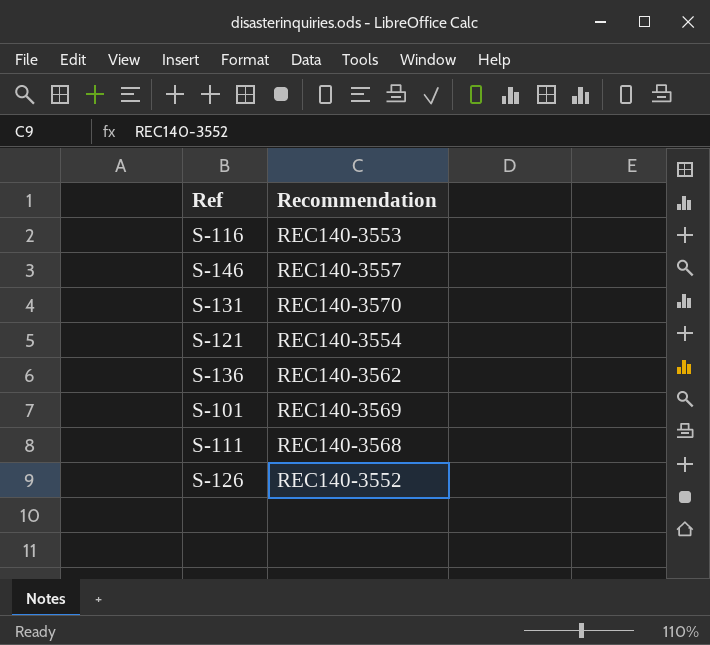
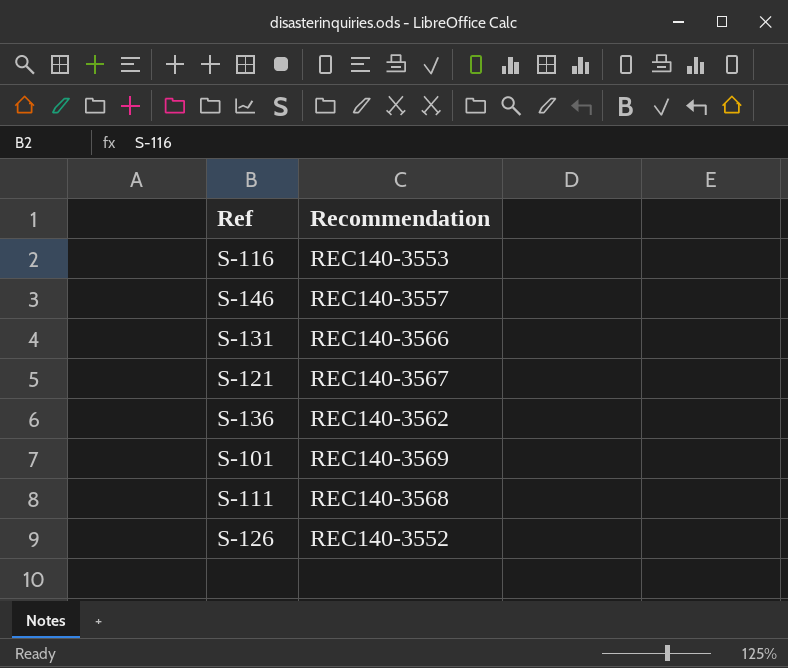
S-131 | Recommendation: REC140-3570 -> REC140-3566
S-121 | Recommendation: REC140-3554 -> REC140-3567

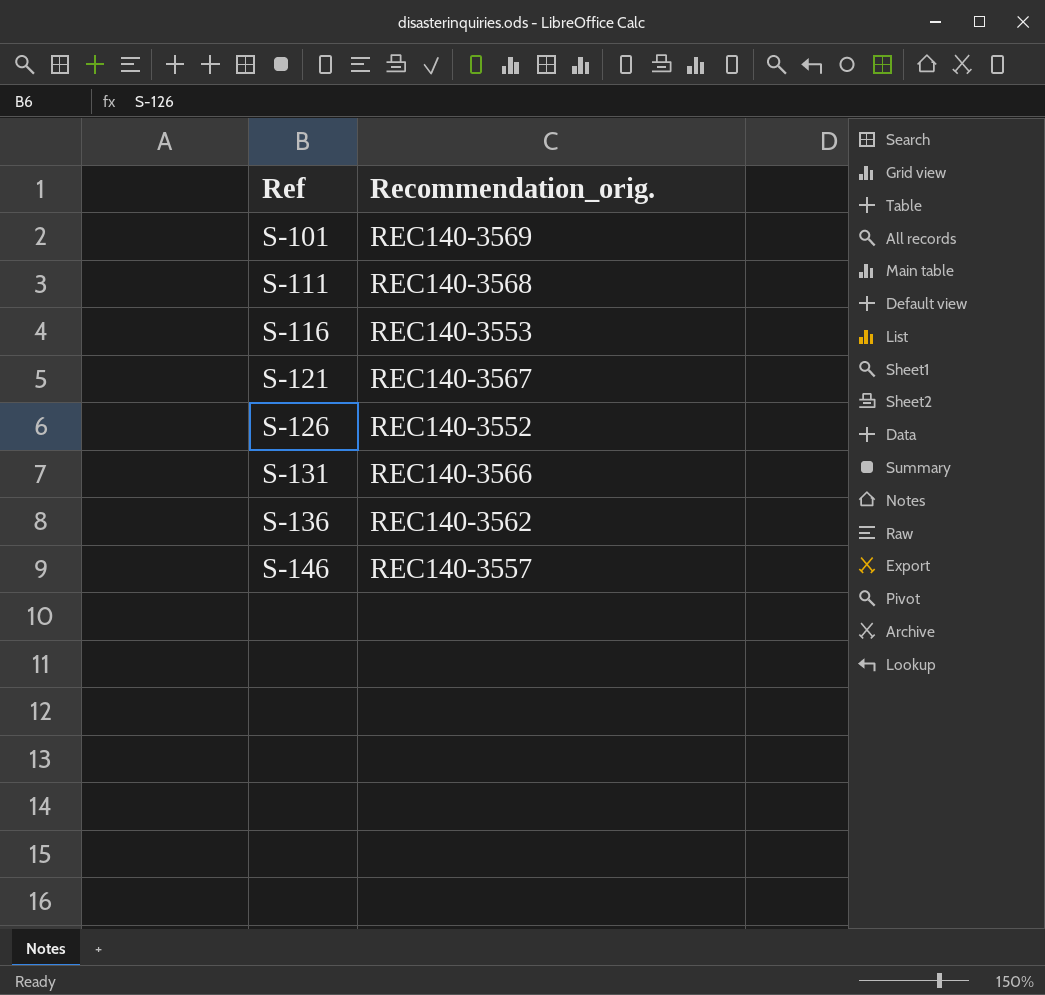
row order: none -> Ref ascending
column name: Recommendation -> Recommendation_orig.

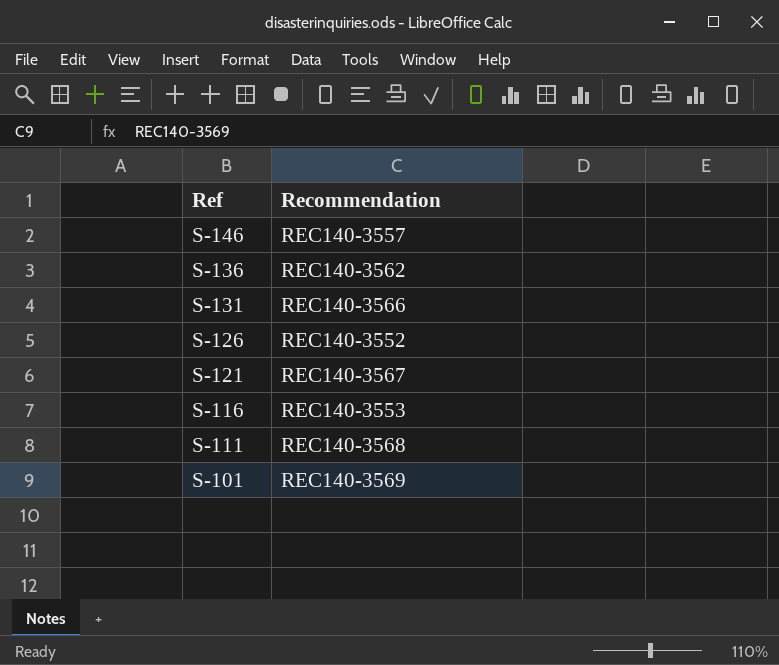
row order: Ref ascending -> Ref descending
column name: Recommendation_orig. -> Recommendation

